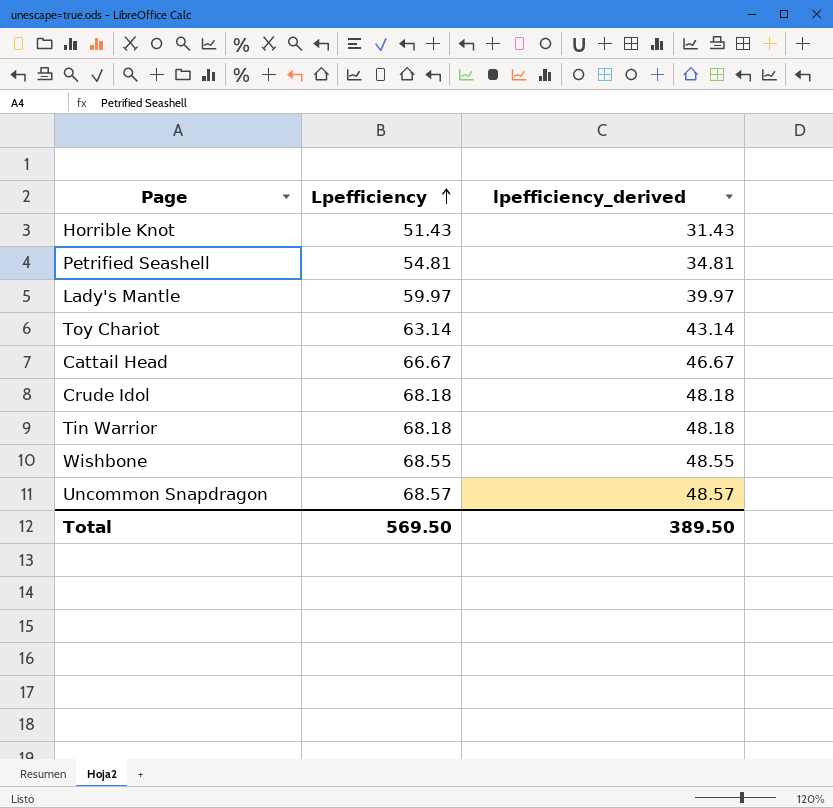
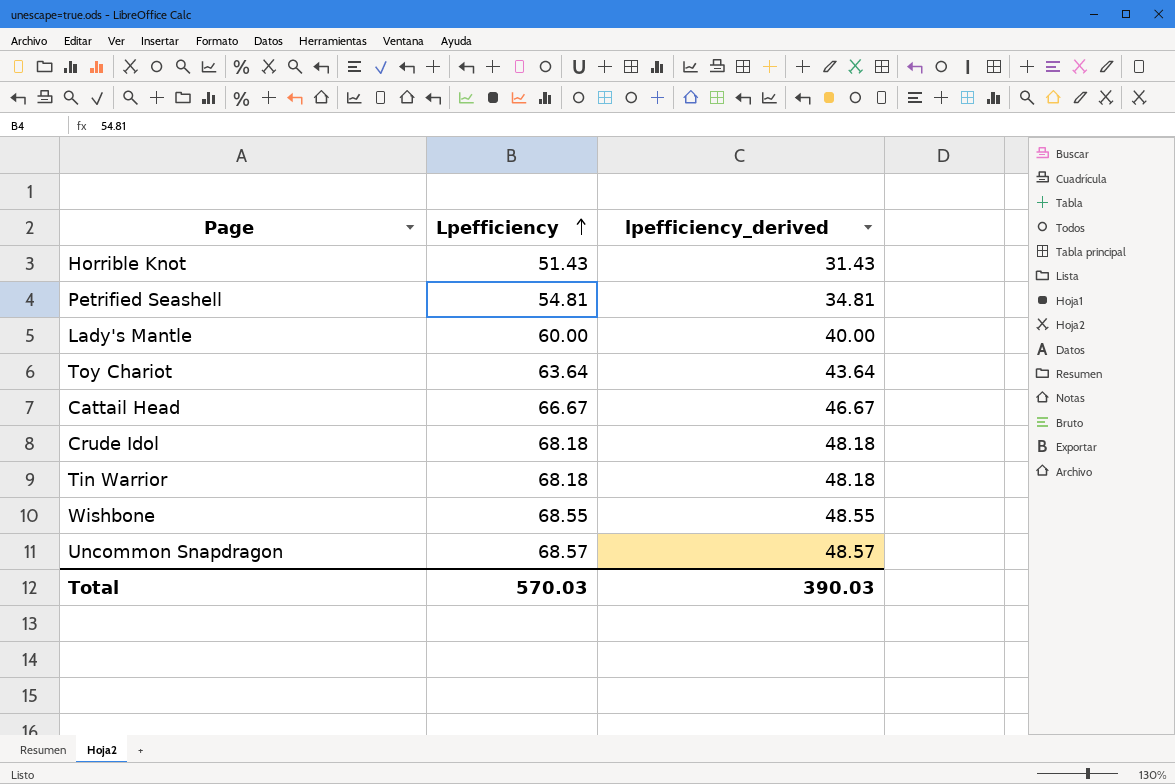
Lady's Mantle | Lpefficiency: 59.97 -> 60.00
Lady's Mantle | lpefficiency_derived: 39.97 -> 40.00
Toy Chariot | Lpefficiency: 63.14 -> 63.64
Toy Chariot | lpefficiency_derived: 43.14 -> 43.64
Total | Lpefficiency: 569.50 -> 570.03
Total | lpefficiency_derived: 389.50 -> 390.03

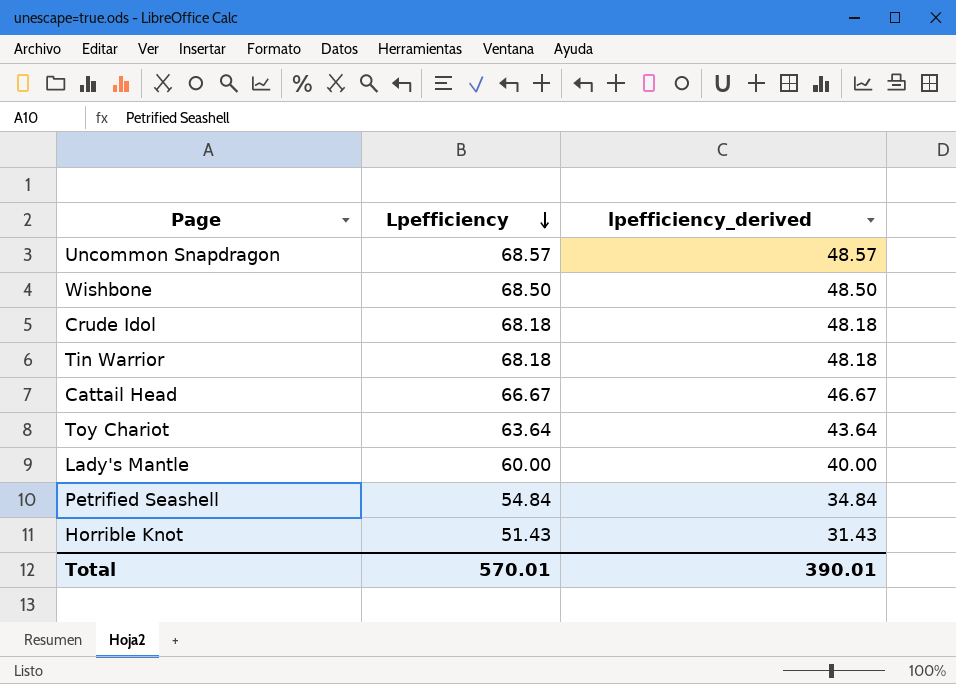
row order: Lpefficiency ascending -> Lpefficiency descending
Wishbone | Lpefficiency: 68.55 -> 68.50
Wishbone | lpefficiency_derived: 48.55 -> 48.50
Petrified Seashell | Lpefficiency: 54.81 -> 54.84
Petrified Seashell | lpefficiency_derived: 34.81 -> 34.84
Total | Lpefficiency: 570.03 -> 570.01
Total | lpefficiency_derived: 390.03 -> 390.01

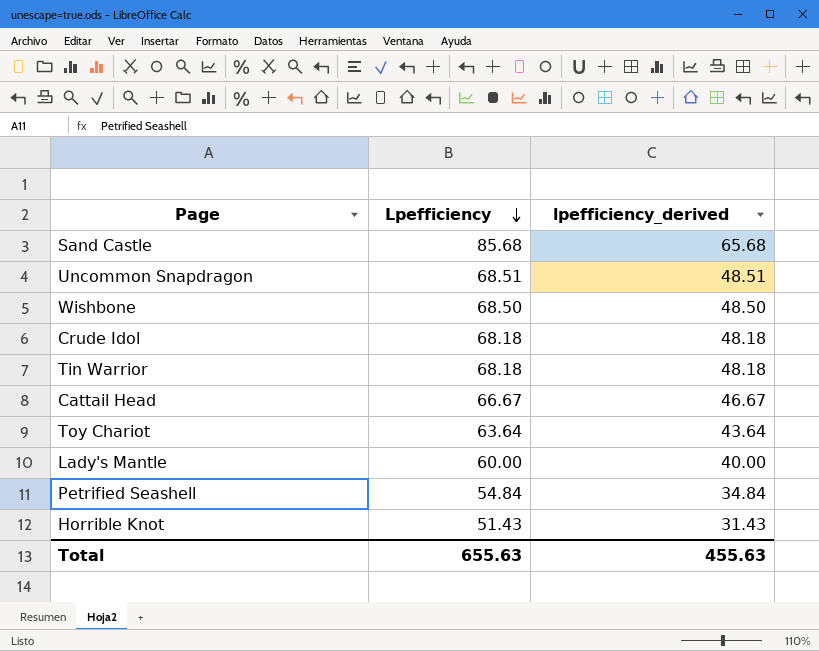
row Sand Castle: none -> 85.68 | 65.68
Uncommon Snapdragon | Lpefficiency: 68.57 -> 68.51
Uncommon Snapdragon | lpefficiency_derived: 48.57 -> 48.51
Total | Lpefficiency: 570.01 -> 655.63
Total | lpefficiency_derived: 390.01 -> 455.63

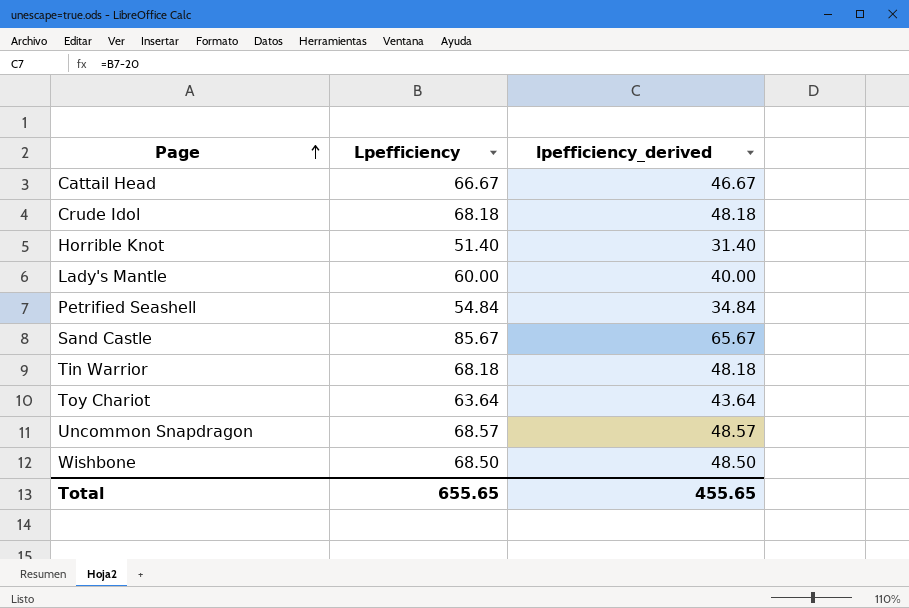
row order: Lpefficiency descending -> Page ascending
Horrible Knot | Lpefficiency: 51.43 -> 51.40
Horrible Knot | lpefficiency_derived: 31.43 -> 31.40
Sand Castle | Lpefficiency: 85.68 -> 85.67
Sand Castle | lpefficiency_derived: 65.68 -> 65.67
Uncommon Snapdragon | Lpefficiency: 68.51 -> 68.57
Uncommon Snapdragon | lpefficiency_derived: 48.51 -> 48.57
Total | Lpefficiency: 655.63 -> 655.65
Total | lpefficiency_derived: 455.63 -> 455.65

